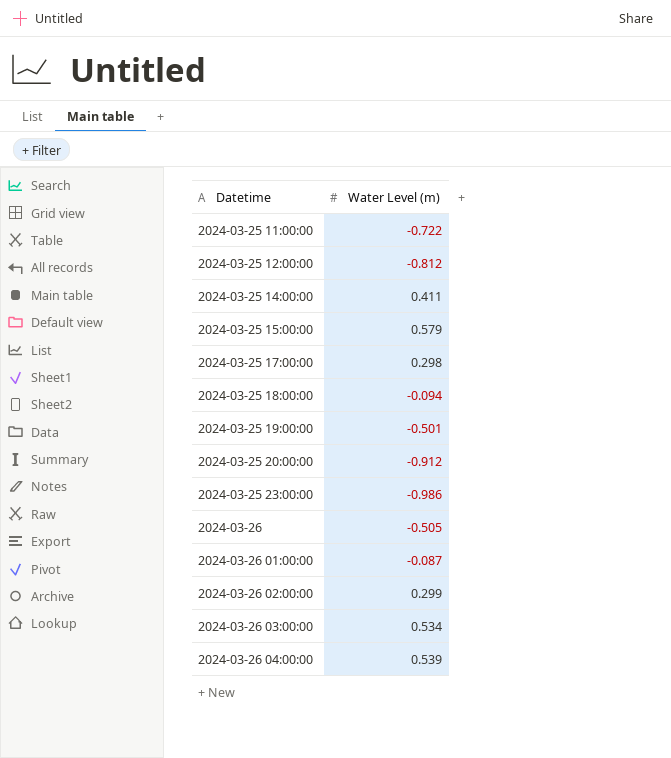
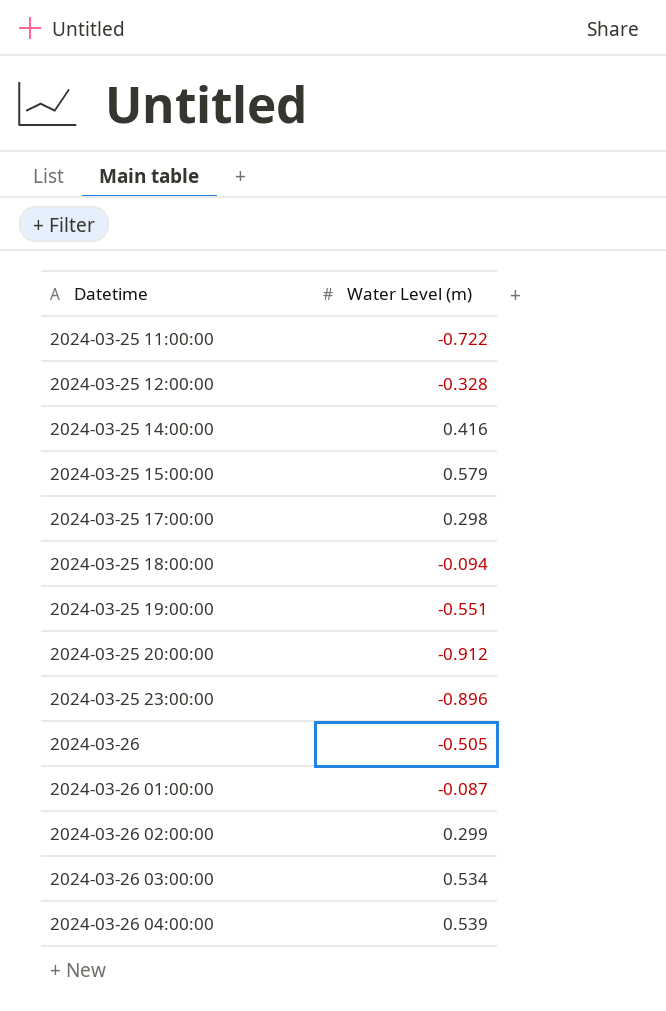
2024-03-25 12:00:00 | Water Level (m): -0.812 -> -0.328
2024-03-25 14:00:00 | Water Level (m): 0.411 -> 0.416
2024-03-25 19:00:00 | Water Level (m): -0.501 -> -0.551
2024-03-25 23:00:00 | Water Level (m): -0.986 -> -0.896

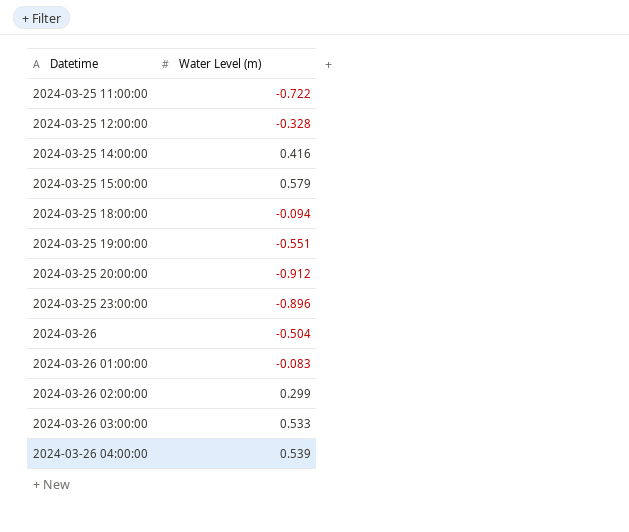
row 2024-03-25 17:00:00: 0.298 -> none
2024-03-26 | Water Level (m): -0.505 -> -0.504
2024-03-26 01:00:00 | Water Level (m): -0.087 -> -0.083
2024-03-26 03:00:00 | Water Level (m): 0.534 -> 0.533

